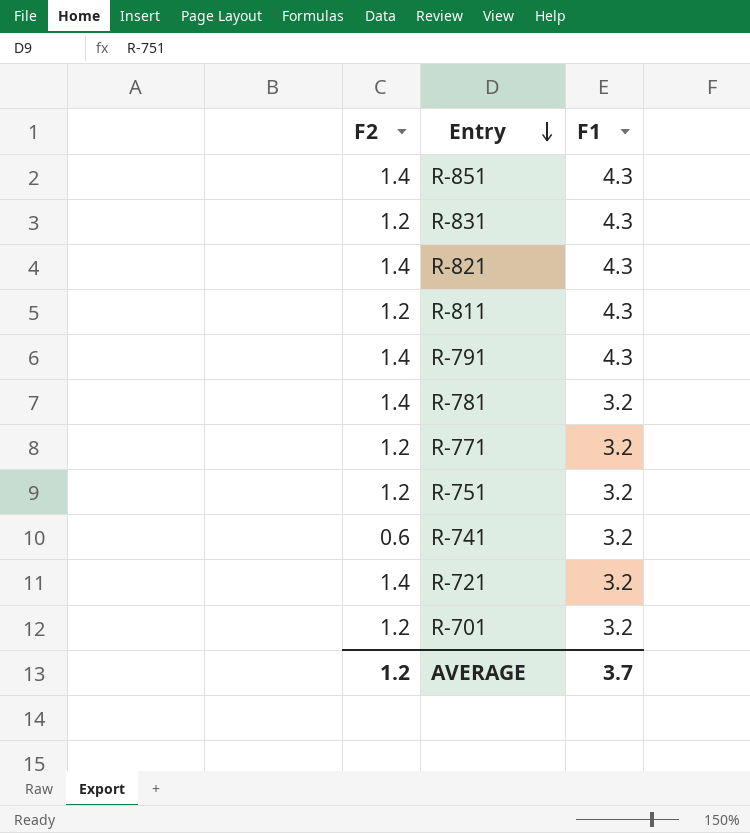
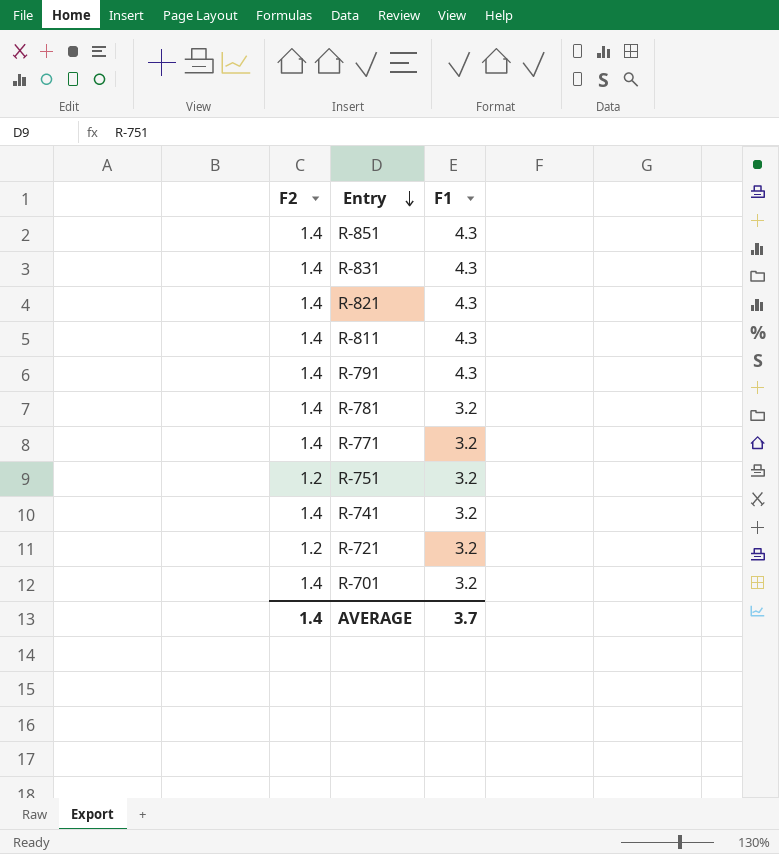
R-831 | F2: 1.2 -> 1.4
R-811 | F2: 1.2 -> 1.4
R-771 | F2: 1.2 -> 1.4
R-741 | F2: 0.6 -> 1.4
R-721 | F2: 1.4 -> 1.2
R-701 | F2: 1.2 -> 1.4
AVERAGE | F2: 1.2 -> 1.4

